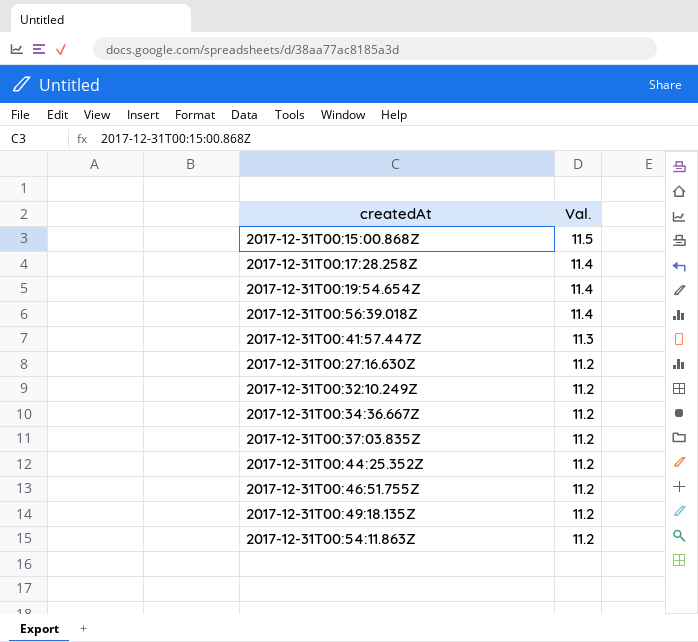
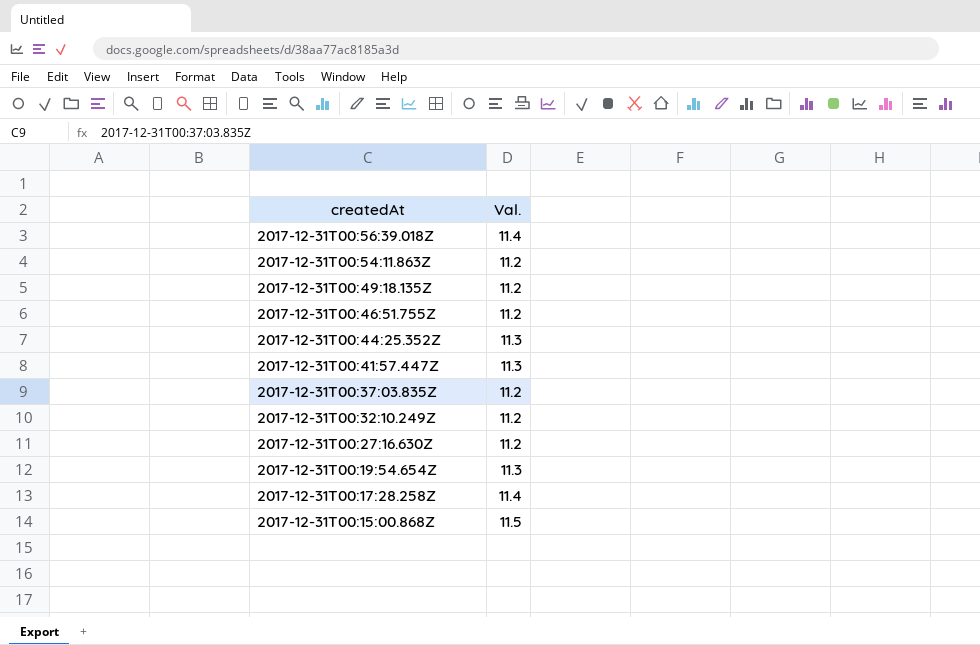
row order: Val. descending -> createdAt descending
row 2017-12-31T00:34:36.667Z: 11.2 -> none
2017-12-31T00:44:25.352Z | Val.: 11.2 -> 11.3
2017-12-31T00:19:54.654Z | Val.: 11.4 -> 11.3

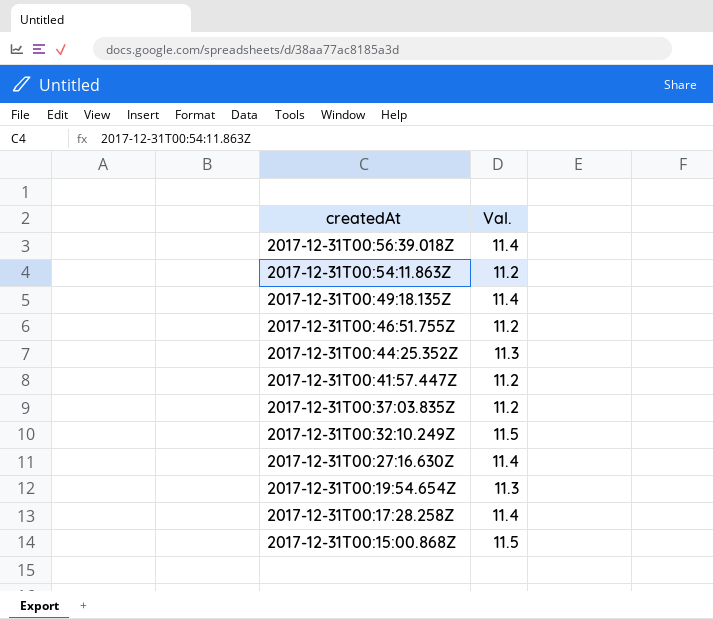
2017-12-31T00:49:18.135Z | Val.: 11.2 -> 11.4
2017-12-31T00:41:57.447Z | Val.: 11.3 -> 11.2
2017-12-31T00:32:10.249Z | Val.: 11.2 -> 11.5
2017-12-31T00:27:16.630Z | Val.: 11.2 -> 11.4

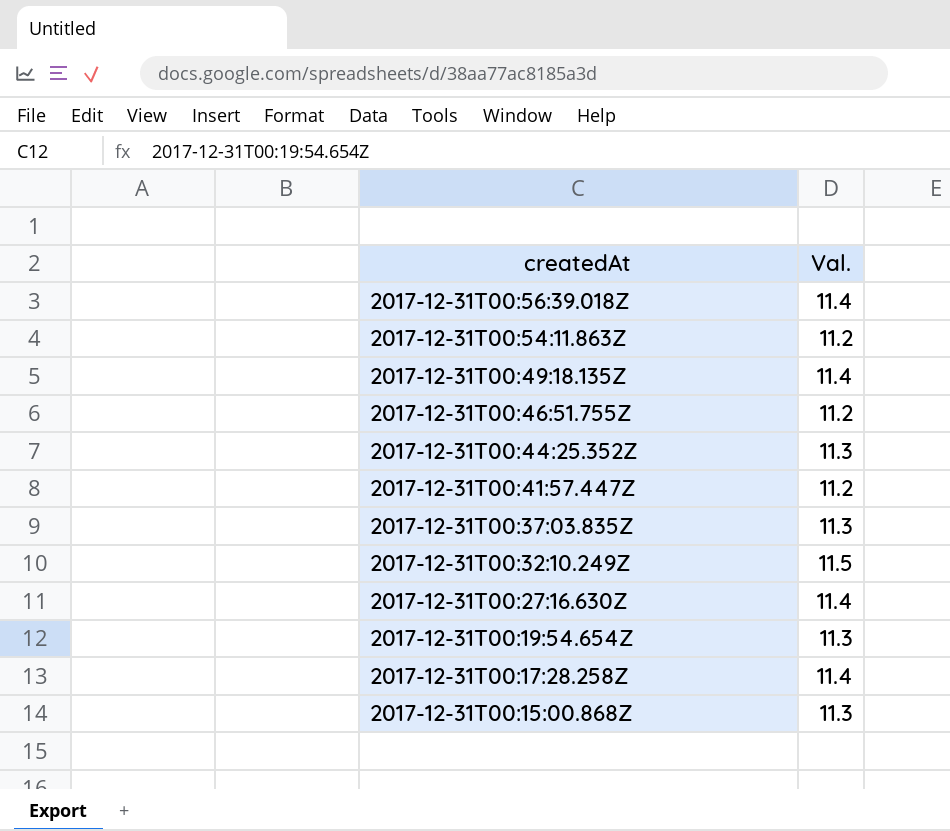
2017-12-31T00:37:03.835Z | Val.: 11.2 -> 11.3
2017-12-31T00:15:00.868Z | Val.: 11.5 -> 11.3

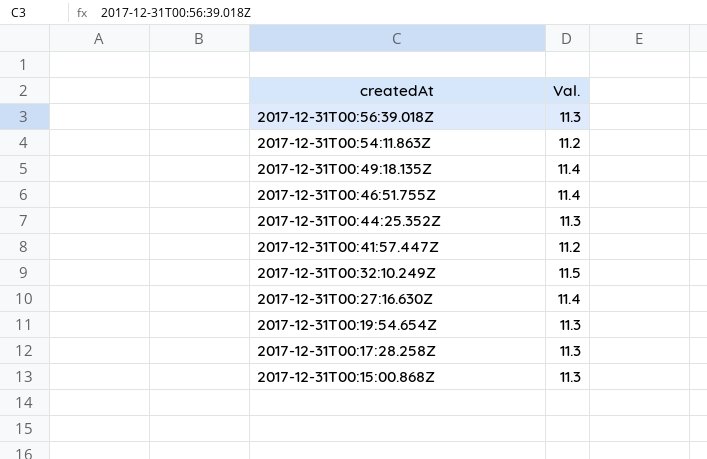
row 2017-12-31T00:37:03.835Z: 11.3 -> none
2017-12-31T00:56:39.018Z | Val.: 11.4 -> 11.3
2017-12-31T00:46:51.755Z | Val.: 11.2 -> 11.4
2017-12-31T00:17:28.258Z | Val.: 11.4 -> 11.3

